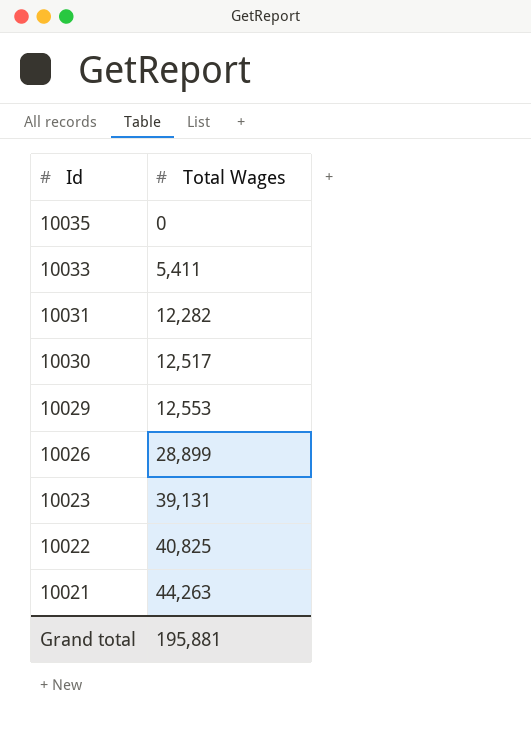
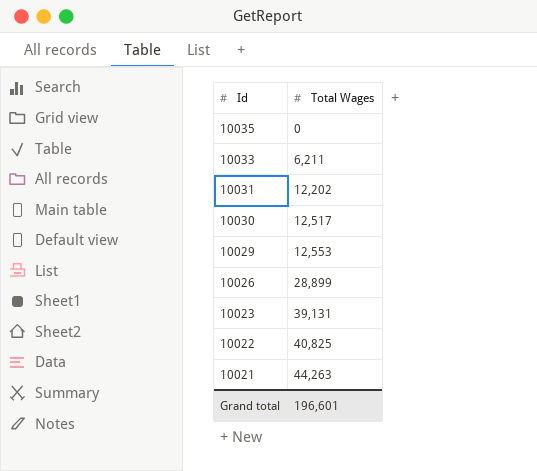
10033 | Total Wages: 5,411 -> 6,211
10031 | Total Wages: 12,282 -> 12,202
Grand total | Total Wages: 195,881 -> 196,601

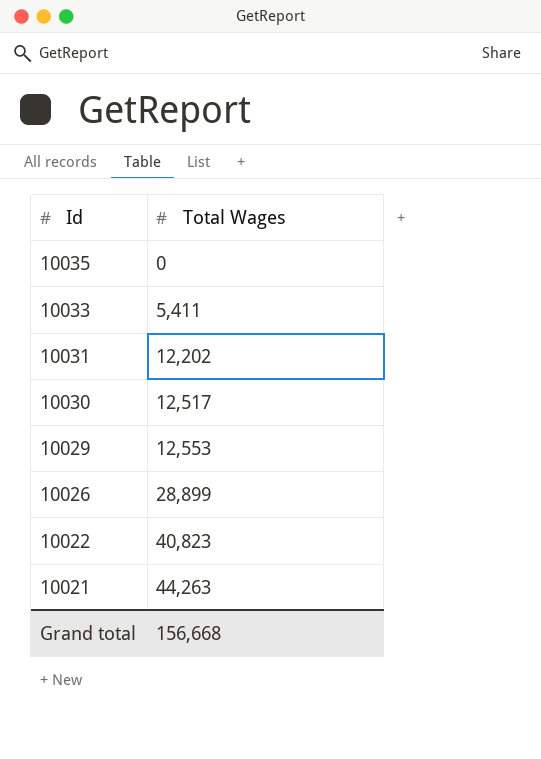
row 10023: 39,131 -> none
10033 | Total Wages: 6,211 -> 5,411
10022 | Total Wages: 40,825 -> 40,823
Grand total | Total Wages: 196,601 -> 156,668

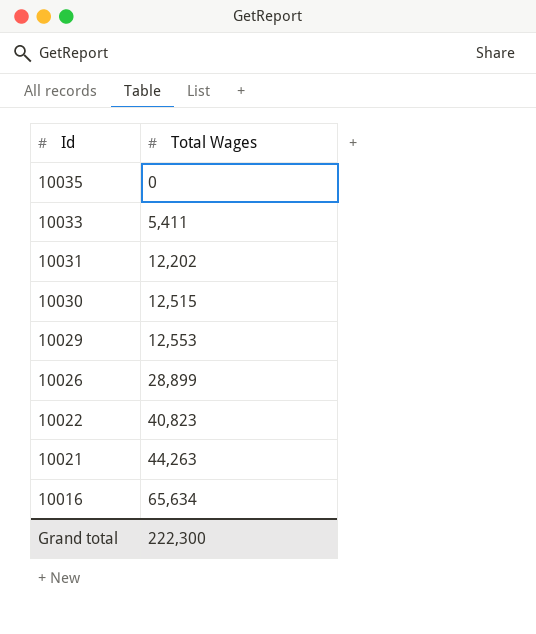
10030 | Total Wages: 12,517 -> 12,515
row 10016: none -> 65,634
Grand total | Total Wages: 156,668 -> 222,300

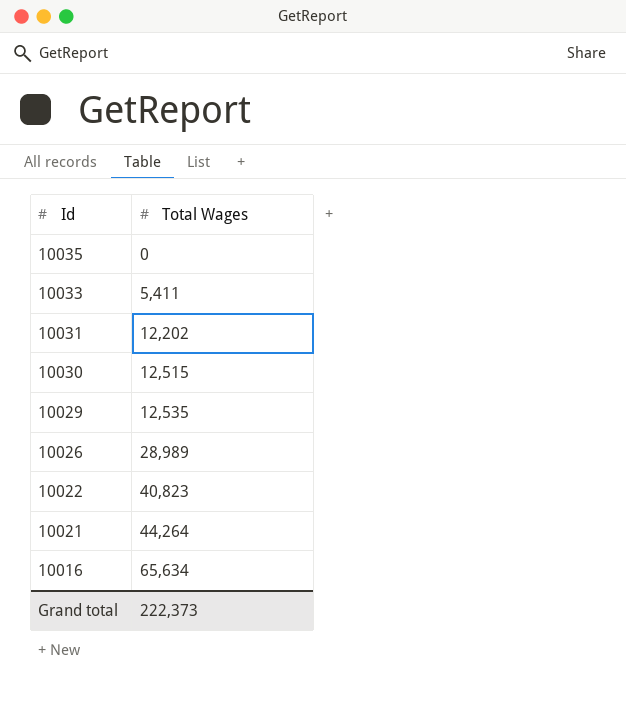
10029 | Total Wages: 12,553 -> 12,535
10026 | Total Wages: 28,899 -> 28,989
10021 | Total Wages: 44,263 -> 44,264
Grand total | Total Wages: 222,300 -> 222,373

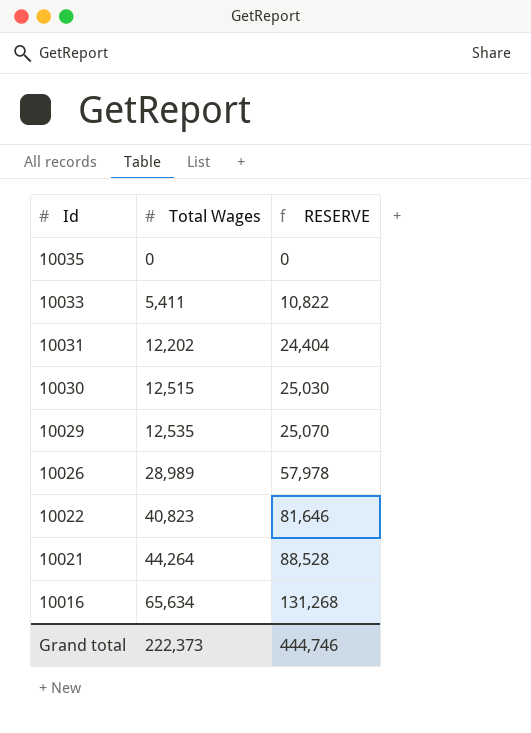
column RESERVE | formula: none -> [Total Wages] * 2

